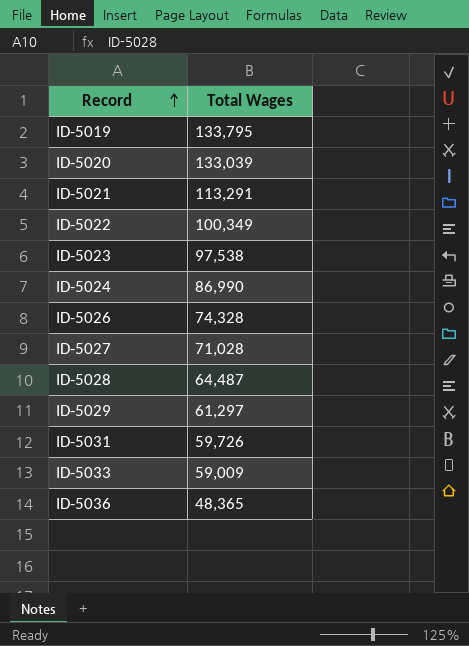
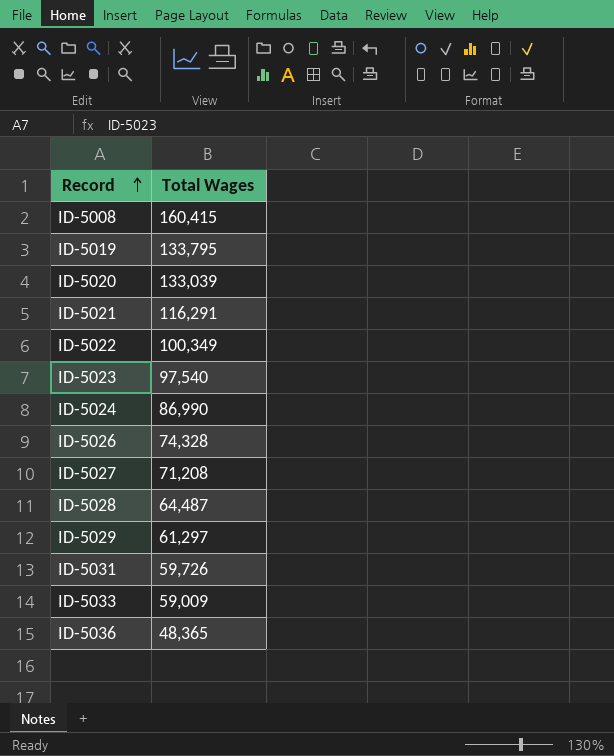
row ID-5008: none -> 160,415
ID-5021 | Total Wages: 113,291 -> 116,291
ID-5023 | Total Wages: 97,538 -> 97,540
ID-5027 | Total Wages: 71,028 -> 71,208

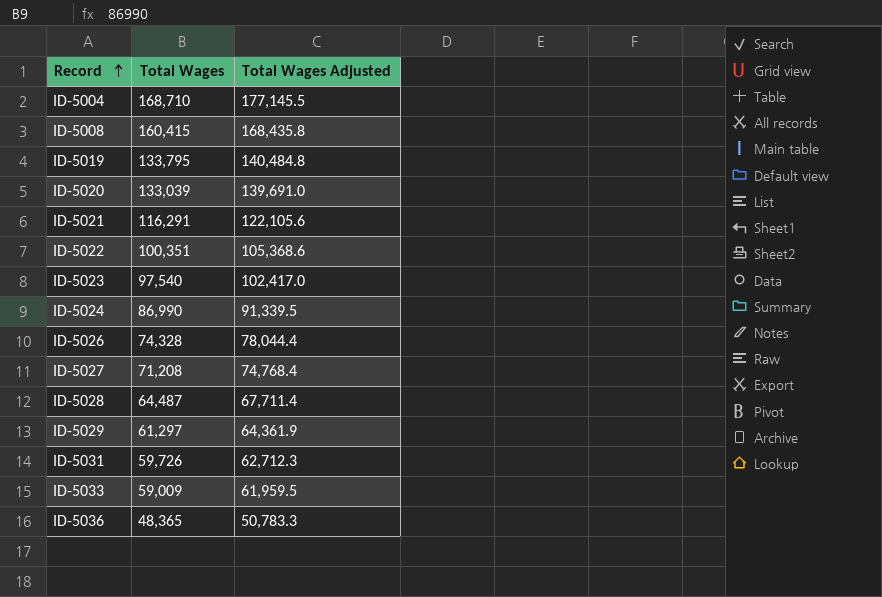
column Total Wages Adjusted | formula: none -> [Total Wages] * 1.05
row ID-5004: none -> 168,710 | 177,145.5
ID-5022 | Total Wages: 100,349 -> 100,351

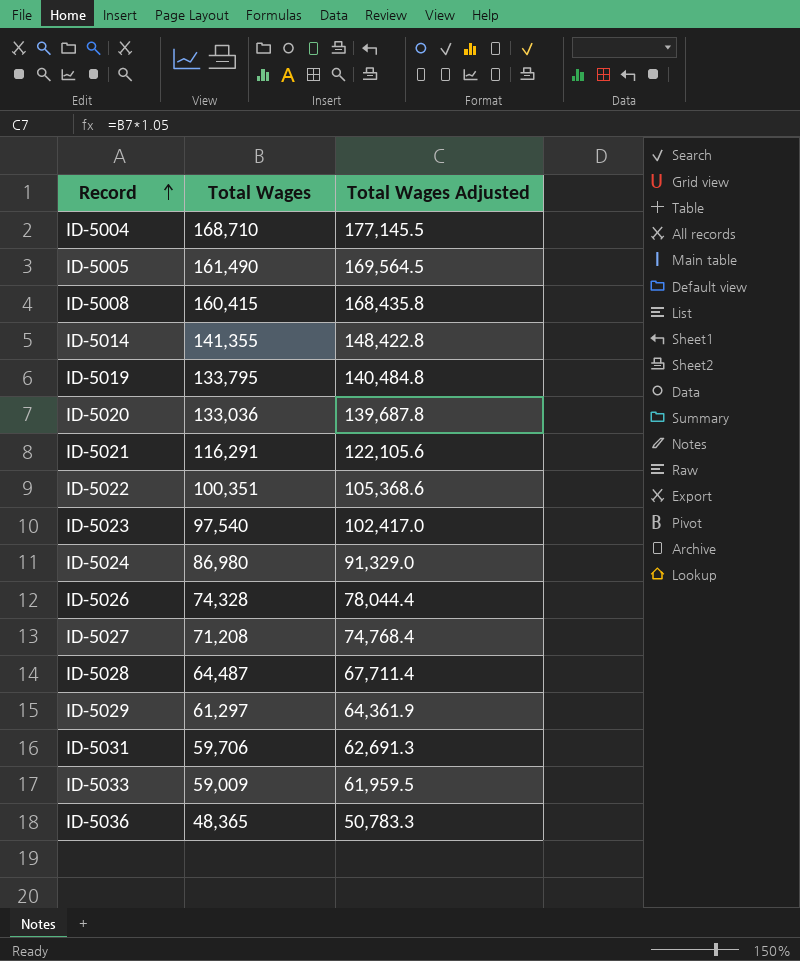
row ID-5005: none -> 161,490 | 169,564.5
row ID-5014: none -> 141,355 | 148,422.8
ID-5020 | Total Wages: 133,039 -> 133,036
ID-5020 | Total Wages Adjusted: 139,691.0 -> 139,687.8
ID-5024 | Total Wages: 86,990 -> 86,980
ID-5024 | Total Wages Adjusted: 91,339.5 -> 91,329.0
ID-5031 | Total Wages: 59,726 -> 59,706
ID-5031 | Total Wages Adjusted: 62,712.3 -> 62,691.3

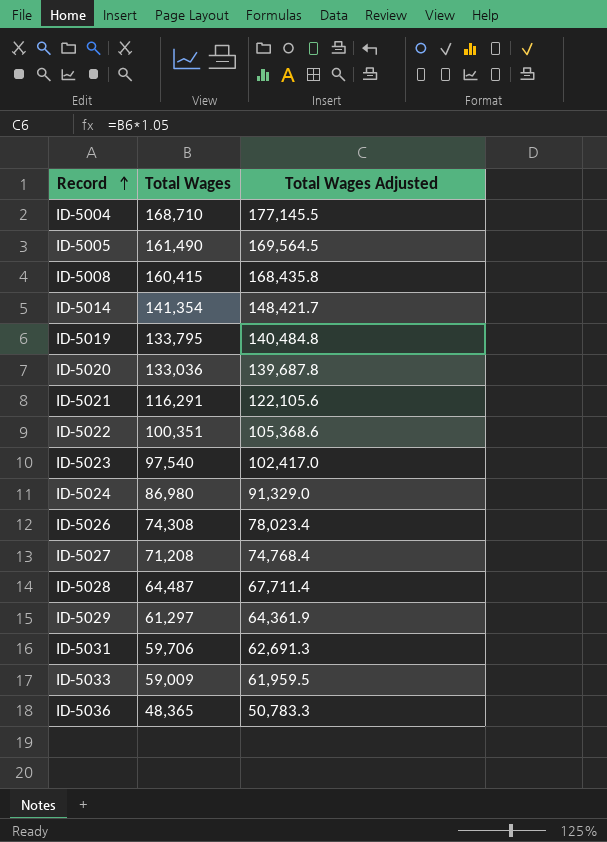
ID-5014 | Total Wages: 141,355 -> 141,354
ID-5014 | Total Wages Adjusted: 148,422.8 -> 148,421.7
ID-5026 | Total Wages: 74,328 -> 74,308
ID-5026 | Total Wages Adjusted: 78,044.4 -> 78,023.4

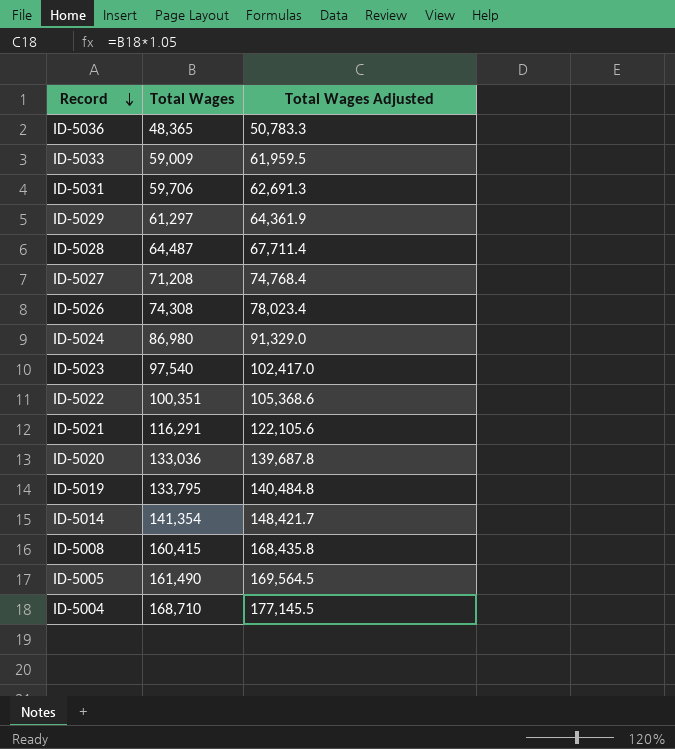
row order: Record ascending -> Record descending

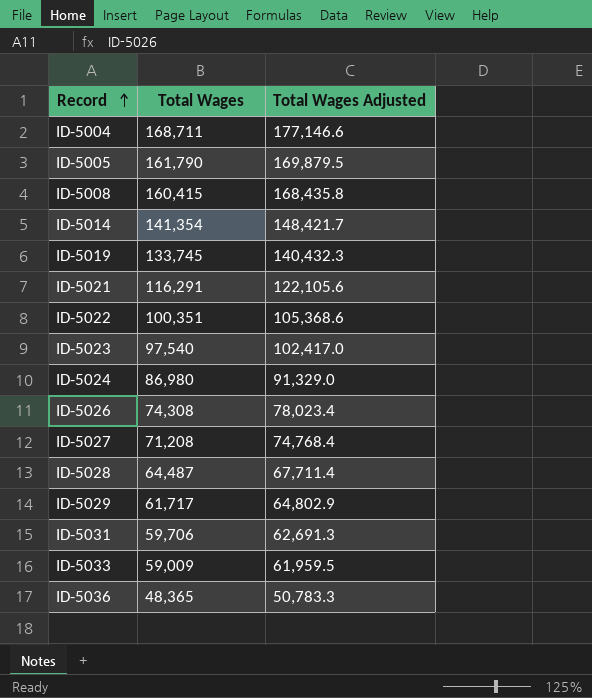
row order: Record descending -> Record ascending
row ID-5020: 133,036 | 139,687.8 -> none
ID-5004 | Total Wages: 168,710 -> 168,711
ID-5004 | Total Wages Adjusted: 177,145.5 -> 177,146.6
ID-5005 | Total Wages: 161,490 -> 161,790
ID-5005 | Total Wages Adjusted: 169,564.5 -> 169,879.5
ID-5019 | Total Wages: 133,795 -> 133,745
ID-5019 | Total Wages Adjusted: 140,484.8 -> 140,432.3
ID-5029 | Total Wages: 61,297 -> 61,717
ID-5029 | Total Wages Adjusted: 64,361.9 -> 64,802.9

